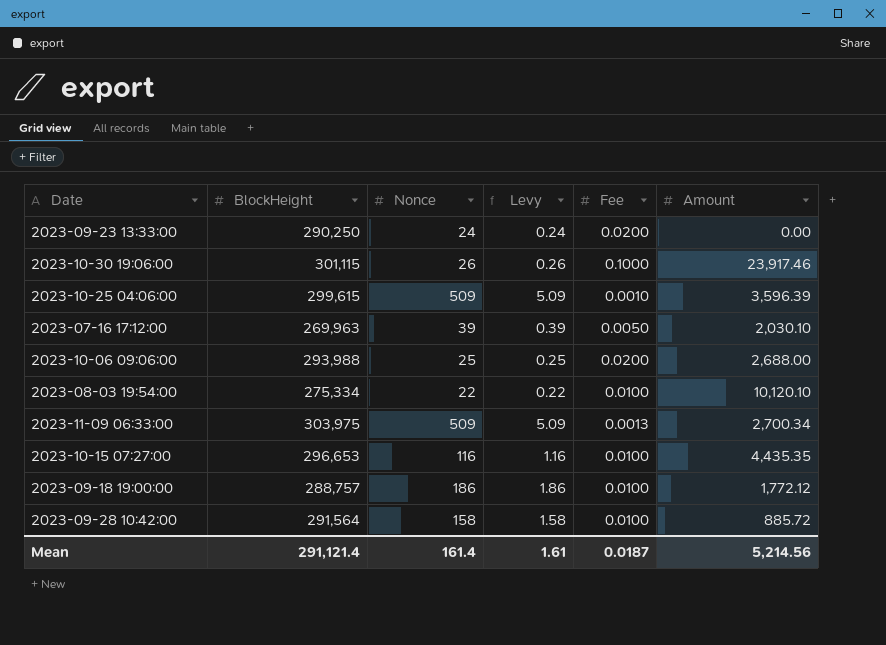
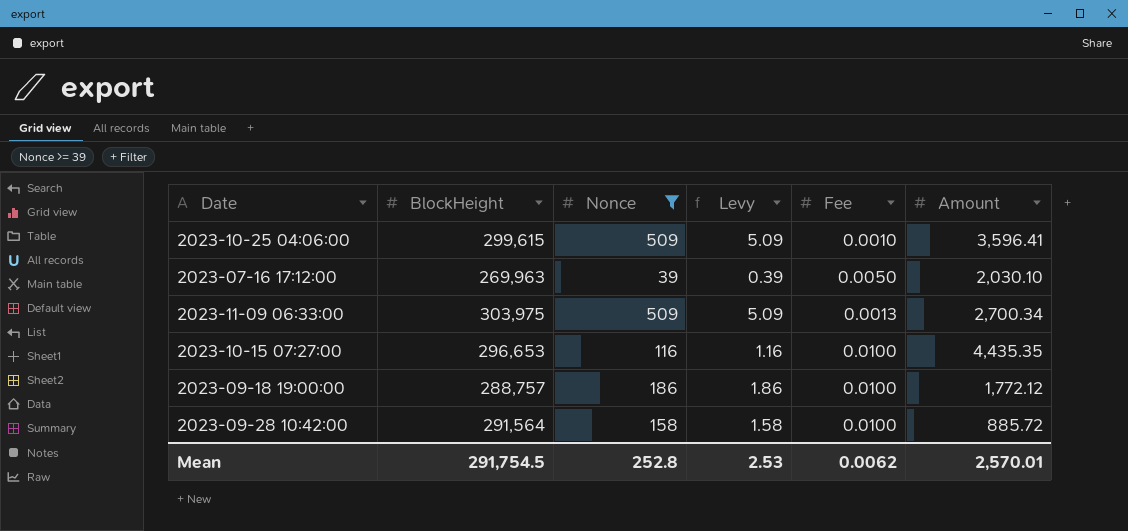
filter: none -> Nonce >= 39
2023-10-25 04:06:00 | Amount: 3,596.39 -> 3,596.41
Mean | BlockHeight: 291,121.4 -> 291,754.5
Mean | Nonce: 161.4 -> 252.8
Mean | Levy: 1.61 -> 2.53
Mean | Fee: 0.0187 -> 0.0062
Mean | Amount: 5,214.56 -> 2,570.01

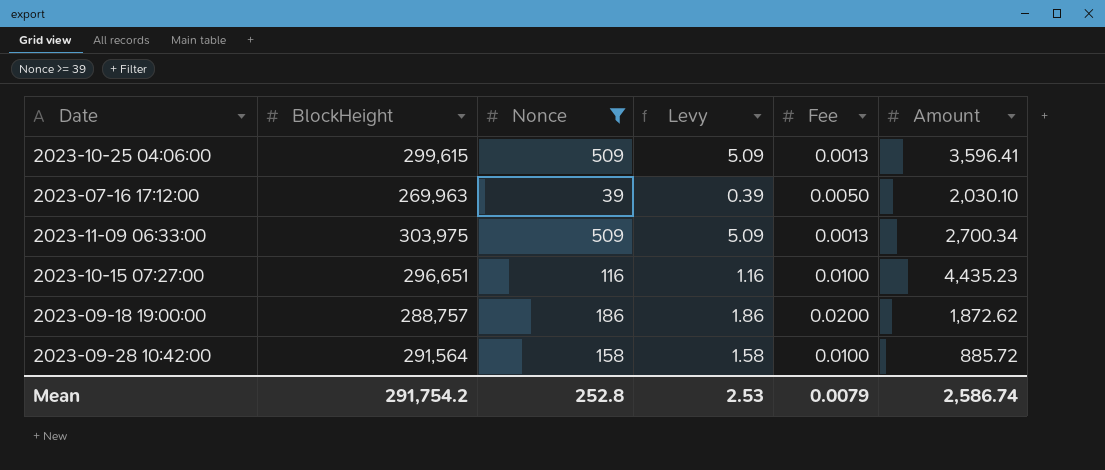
2023-10-25 04:06:00 | Fee: 0.0010 -> 0.0013
2023-10-15 07:27:00 | BlockHeight: 296,653 -> 296,651
2023-10-15 07:27:00 | Amount: 4,435.35 -> 4,435.23
2023-09-18 19:00:00 | Fee: 0.0100 -> 0.0200
2023-09-18 19:00:00 | Amount: 1,772.12 -> 1,872.62
Mean | BlockHeight: 291,754.5 -> 291,754.2
Mean | Fee: 0.0062 -> 0.0079
Mean | Amount: 2,570.01 -> 2,586.74

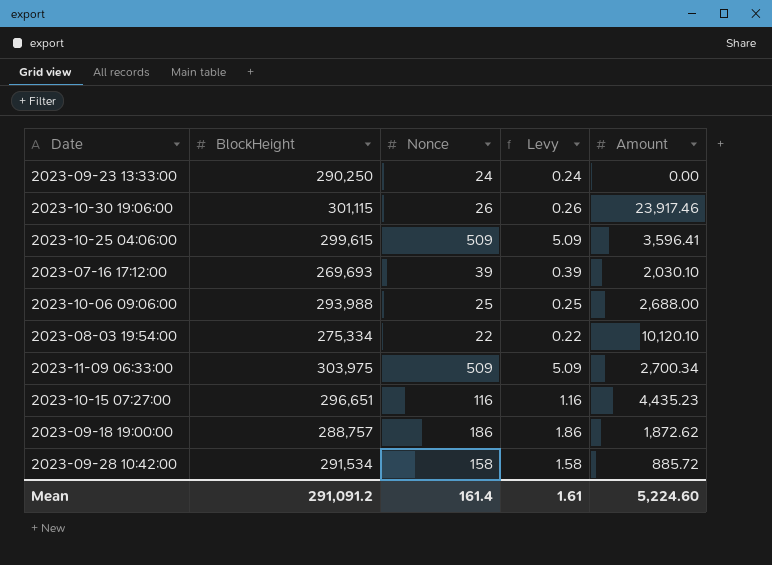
filter: Nonce >= 39 -> none
column Fee | position: 5 -> none
2023-07-16 17:12:00 | BlockHeight: 269,963 -> 269,693
2023-09-28 10:42:00 | BlockHeight: 291,564 -> 291,534
Mean | BlockHeight: 291,754.2 -> 291,091.2
Mean | Nonce: 252.8 -> 161.4
Mean | Levy: 2.53 -> 1.61
Mean | Amount: 2,586.74 -> 5,224.60

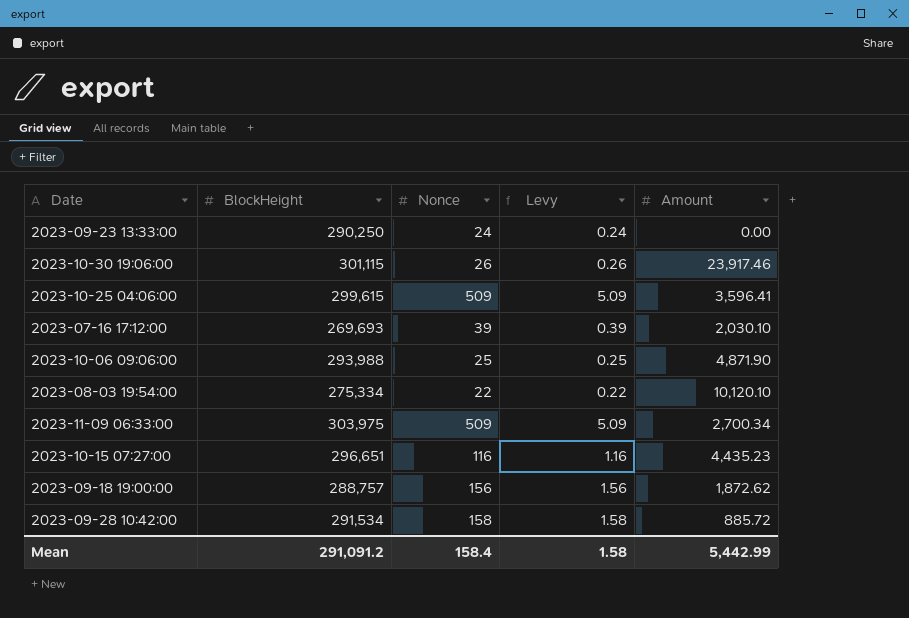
2023-10-06 09:06:00 | Amount: 2,688.00 -> 4,871.90
2023-09-18 19:00:00 | Nonce: 186 -> 156
2023-09-18 19:00:00 | Levy: 1.86 -> 1.56
Mean | Nonce: 161.4 -> 158.4
Mean | Levy: 1.61 -> 1.58
Mean | Amount: 5,224.60 -> 5,442.99

